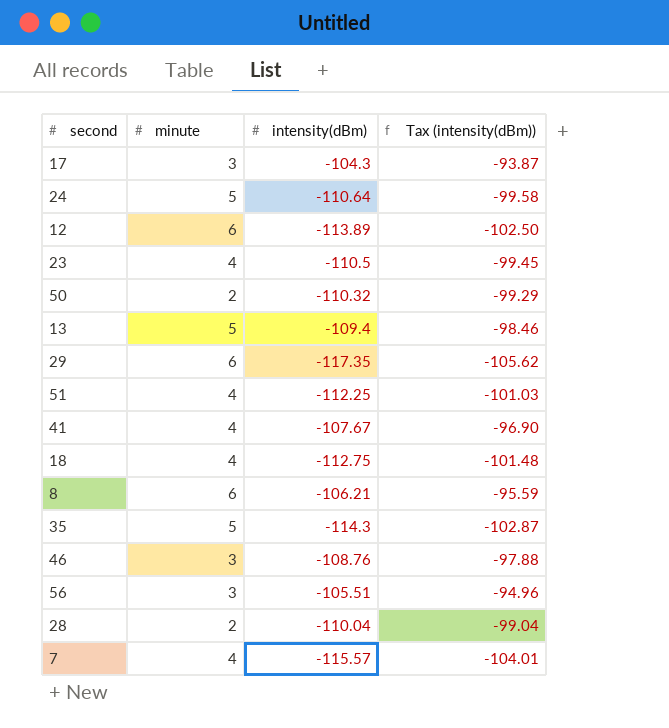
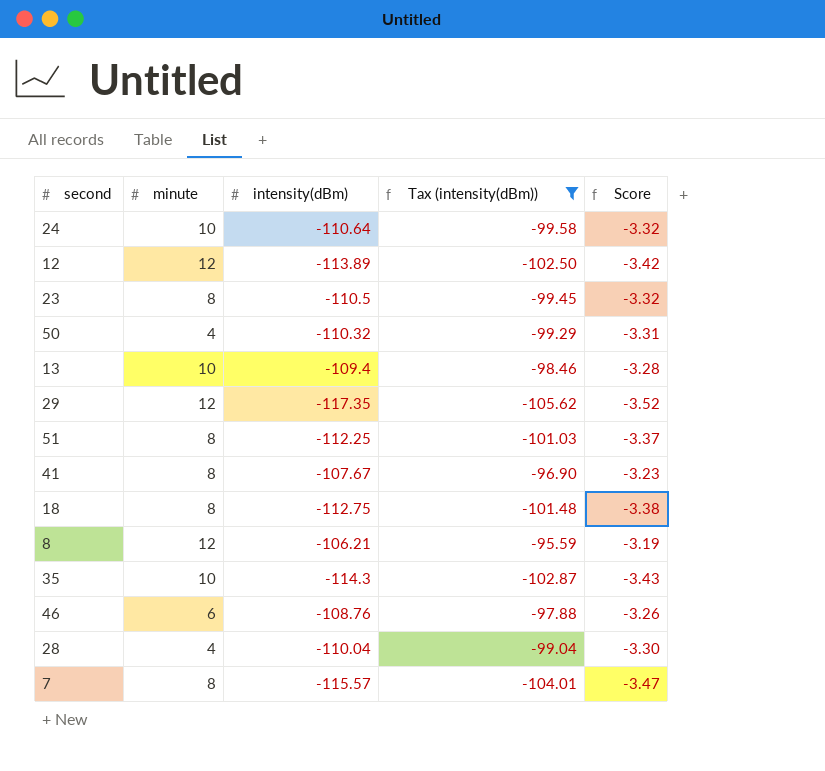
filter: none -> Tax (intensity(dBm)) <= -95.59
column Score | formula: none -> [intensity(dBm)] * 0.03
24 | minute: 5 -> 10
12 | minute: 6 -> 12
23 | minute: 4 -> 8
50 | minute: 2 -> 4
13 | minute: 5 -> 10
29 | minute: 6 -> 12
51 | minute: 4 -> 8
41 | minute: 4 -> 8
18 | minute: 4 -> 8
8 | minute: 6 -> 12
35 | minute: 5 -> 10
46 | minute: 3 -> 6
28 | minute: 2 -> 4
7 | minute: 4 -> 8

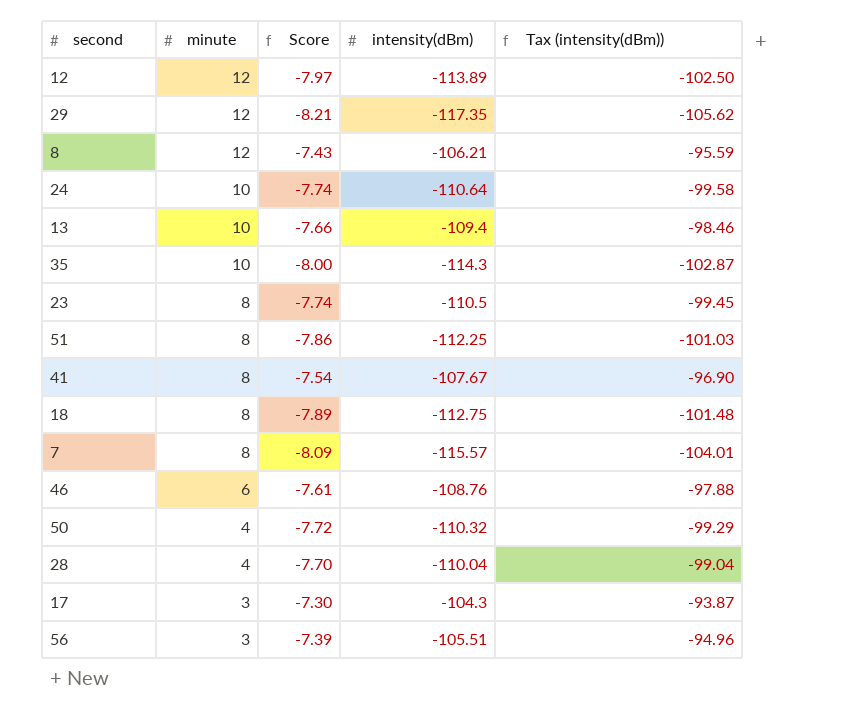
filter: Tax (intensity(dBm)) <= -95.59 -> none
row order: none -> minute descending
column Score | formula: [intensity(dBm)] * 0.03 -> [intensity(dBm)] * 0.07
column Score | position: 5 -> 3

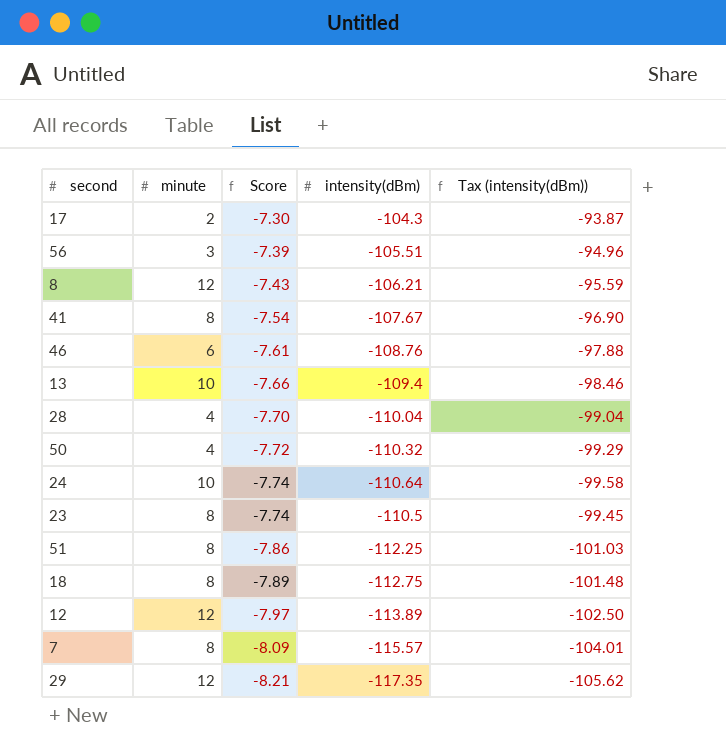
row order: minute descending -> Score descending
row 35: 10 | -8.00 | -114.3 | -102.87 -> none
17 | minute: 3 -> 2

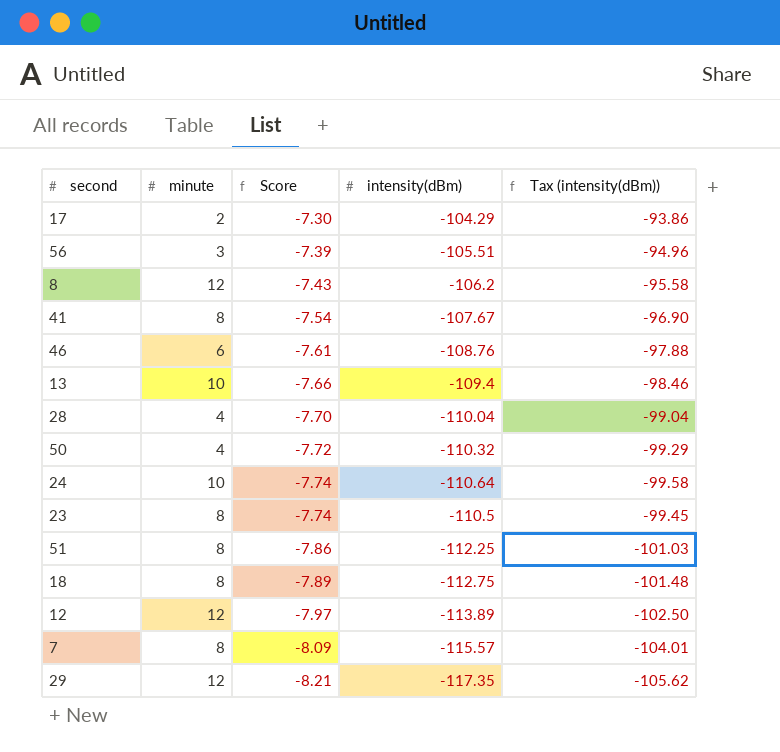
17 | intensity(dBm): -104.3 -> -104.29
17 | Tax (intensity(dBm)): -93.87 -> -93.86
8 | intensity(dBm): -106.21 -> -106.2
8 | Tax (intensity(dBm)): -95.59 -> -95.58

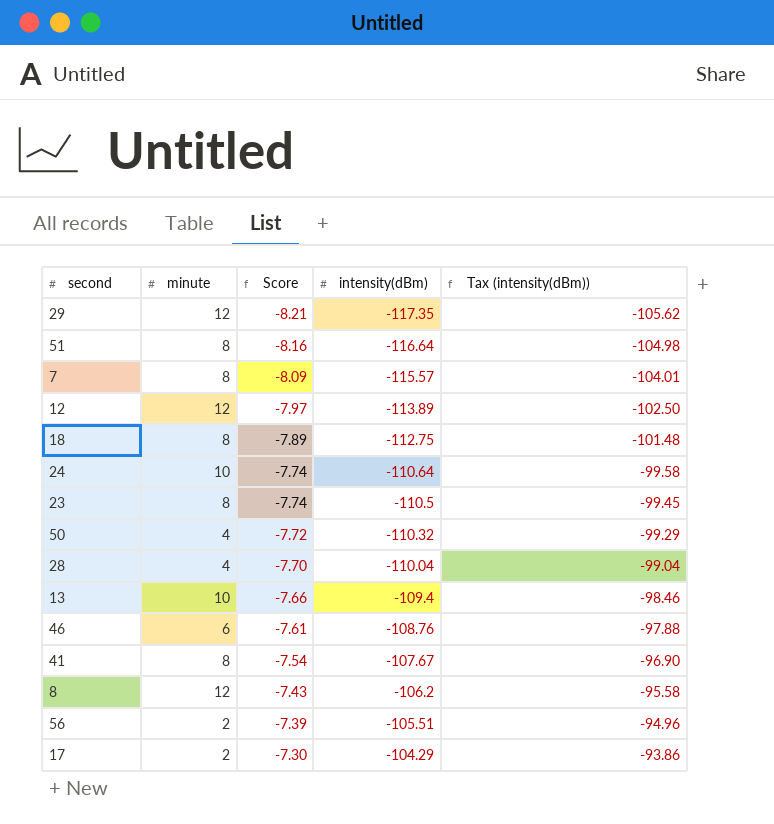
row order: Score descending -> Score ascending
51 | Score: -7.86 -> -8.16
51 | intensity(dBm): -112.25 -> -116.64
51 | Tax (intensity(dBm)): -101.03 -> -104.98
56 | minute: 3 -> 2

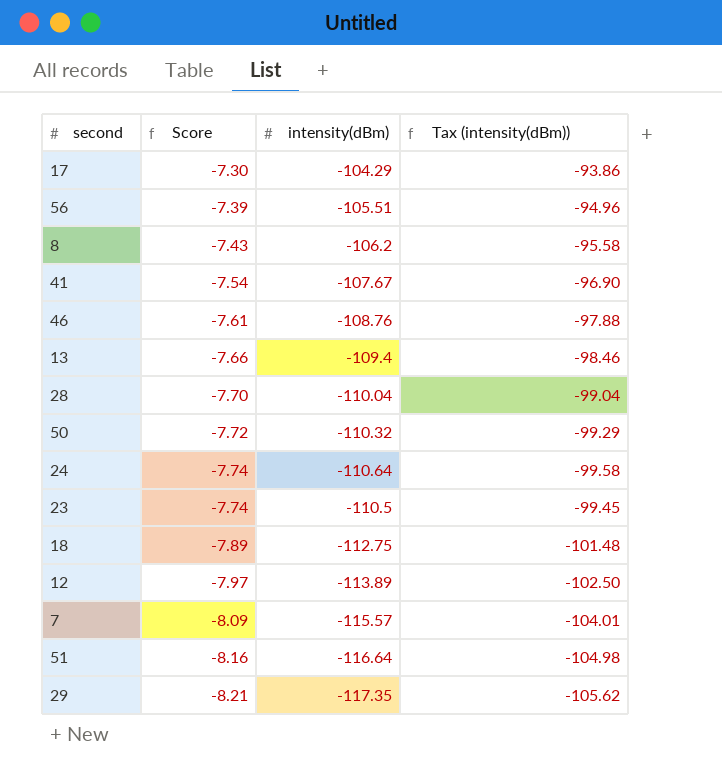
row order: Score ascending -> Score descending
column minute | position: 2 -> none

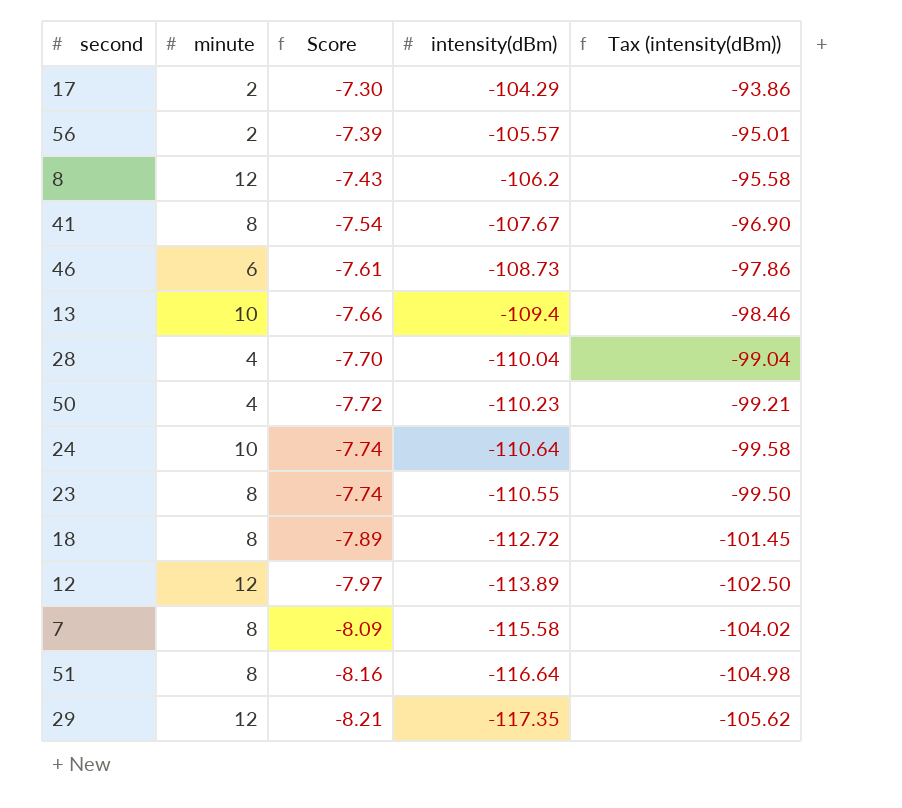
column minute | position: none -> 2
56 | intensity(dBm): -105.51 -> -105.57
56 | Tax (intensity(dBm)): -94.96 -> -95.01
46 | intensity(dBm): -108.76 -> -108.73
46 | Tax (intensity(dBm)): -97.88 -> -97.86
50 | intensity(dBm): -110.32 -> -110.23
50 | Tax (intensity(dBm)): -99.29 -> -99.21
23 | intensity(dBm): -110.5 -> -110.55
23 | Tax (intensity(dBm)): -99.45 -> -99.50
18 | intensity(dBm): -112.75 -> -112.72
18 | Tax (intensity(dBm)): -101.48 -> -101.45
7 | intensity(dBm): -115.57 -> -115.58
7 | Tax (intensity(dBm)): -104.01 -> -104.02

